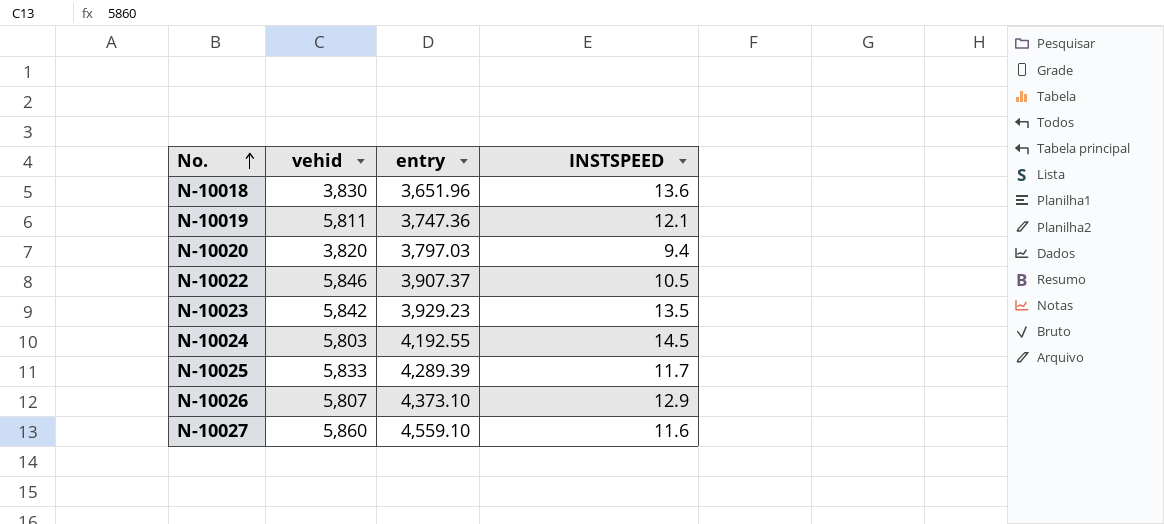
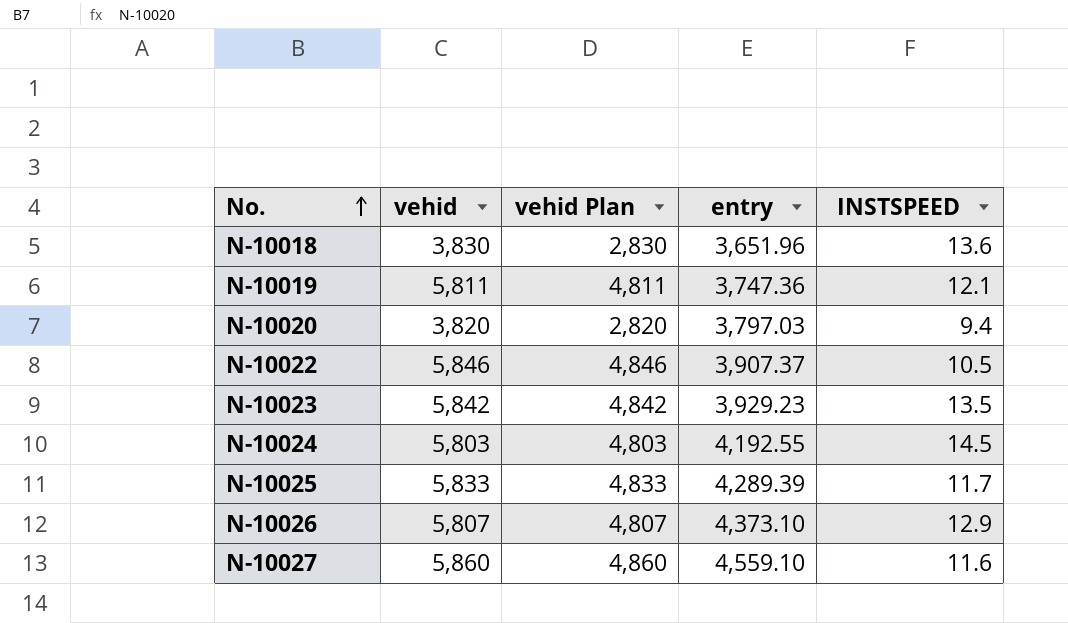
column vehid Plan | formula: none -> [vehid] - 1000

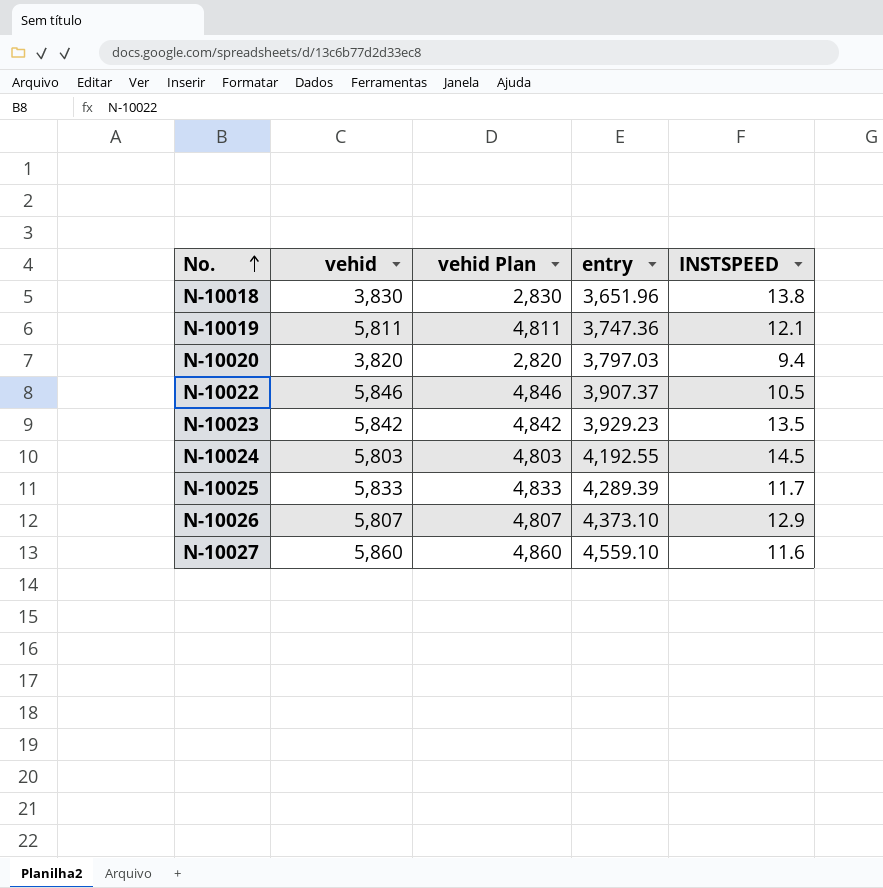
N-10018 | INSTSPEED: 13.6 -> 13.8

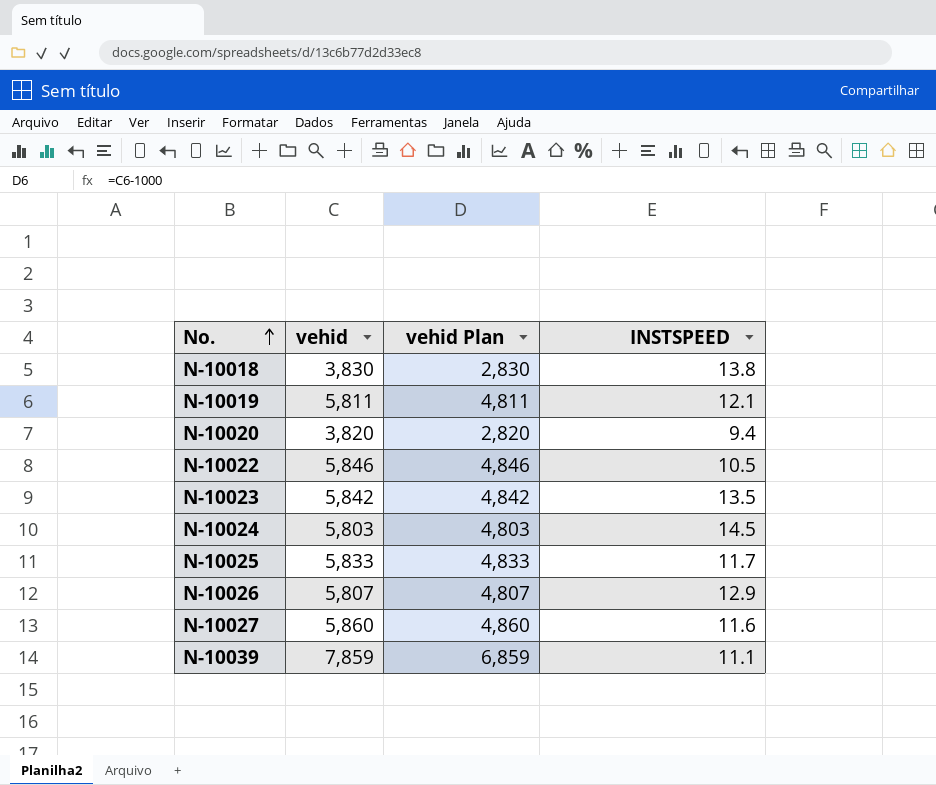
column entry | position: 4 -> none
row N-10039: none -> 7,859 | 6,859 | 11.1

